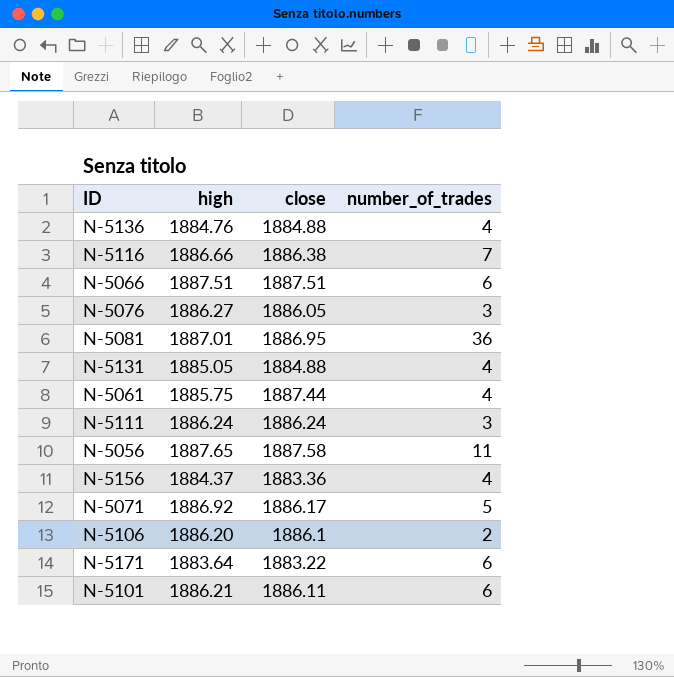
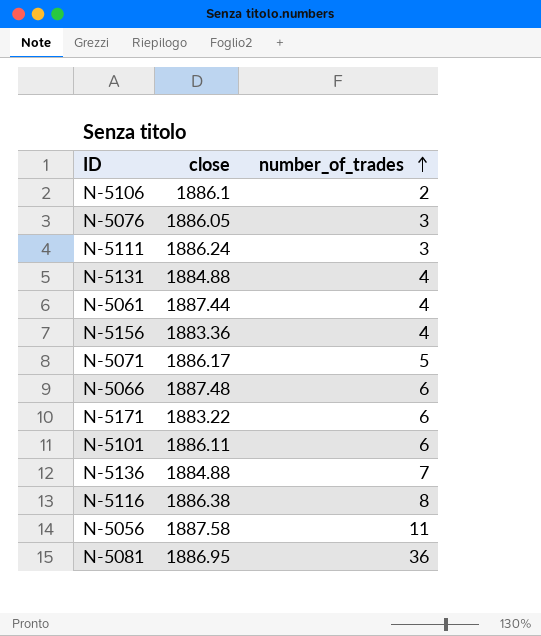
row order: none -> number_of_trades ascending
column high | position: 2 -> none
N-5066 | close: 1887.51 -> 1887.48
N-5136 | number_of_trades: 4 -> 7
N-5116 | number_of_trades: 7 -> 8

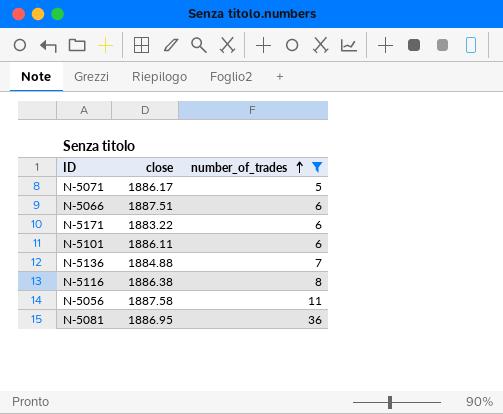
filter: none -> number_of_trades >= 5
N-5066 | close: 1887.48 -> 1887.51

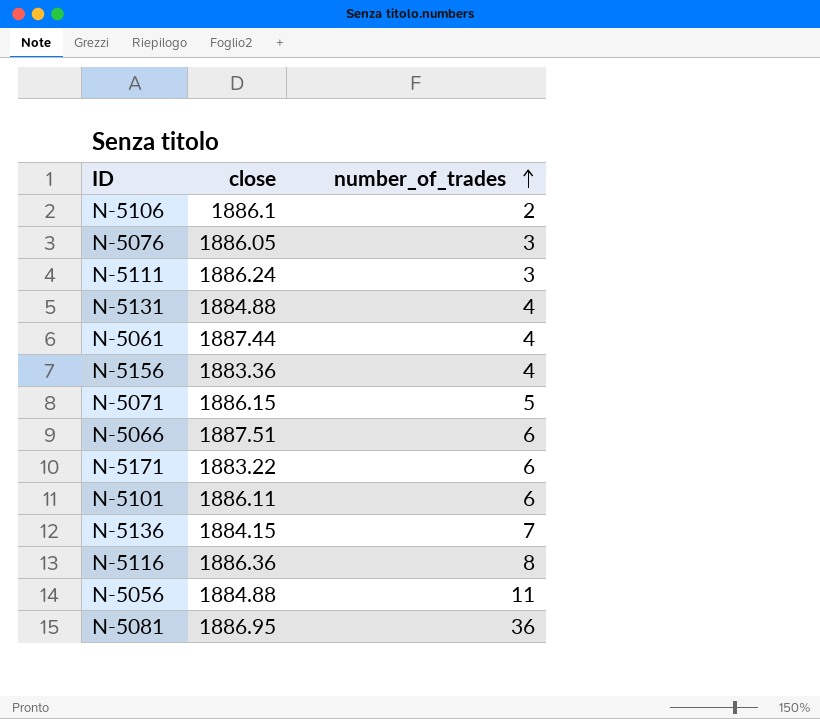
filter: number_of_trades >= 5 -> none
N-5071 | close: 1886.17 -> 1886.15
N-5136 | close: 1884.88 -> 1884.15
N-5116 | close: 1886.38 -> 1886.36
N-5056 | close: 1887.58 -> 1884.88

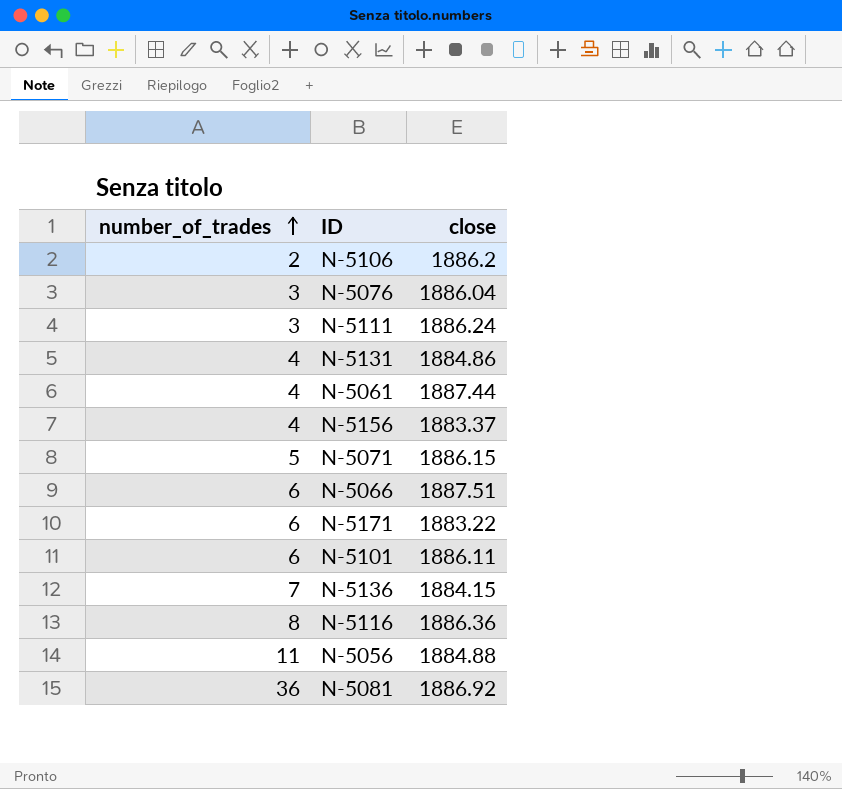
column number_of_trades | position: 3 -> 1
N-5106 | close: 1886.1 -> 1886.2
N-5076 | close: 1886.05 -> 1886.04
N-5131 | close: 1884.88 -> 1884.86
N-5156 | close: 1883.36 -> 1883.37
N-5081 | close: 1886.95 -> 1886.92

